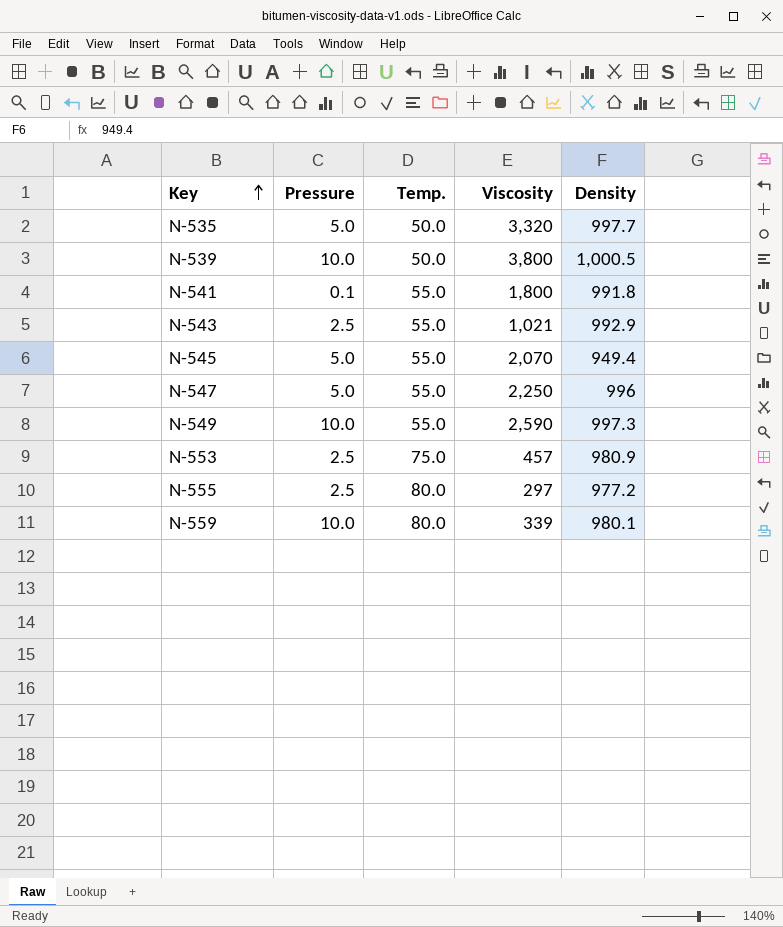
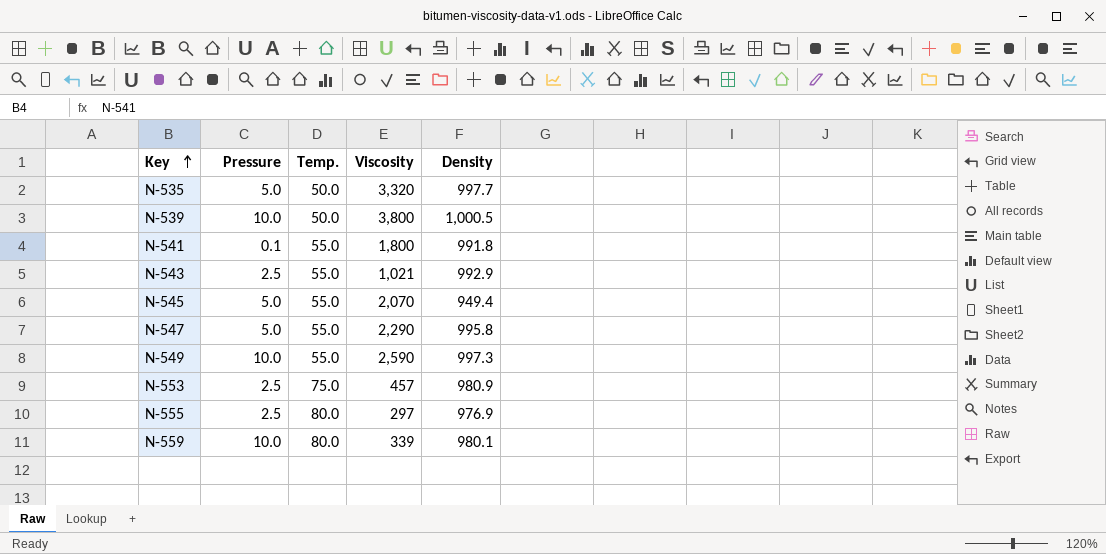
N-547 | Viscosity: 2,250 -> 2,290
N-547 | Density: 996 -> 995.8
N-555 | Density: 977.2 -> 976.9

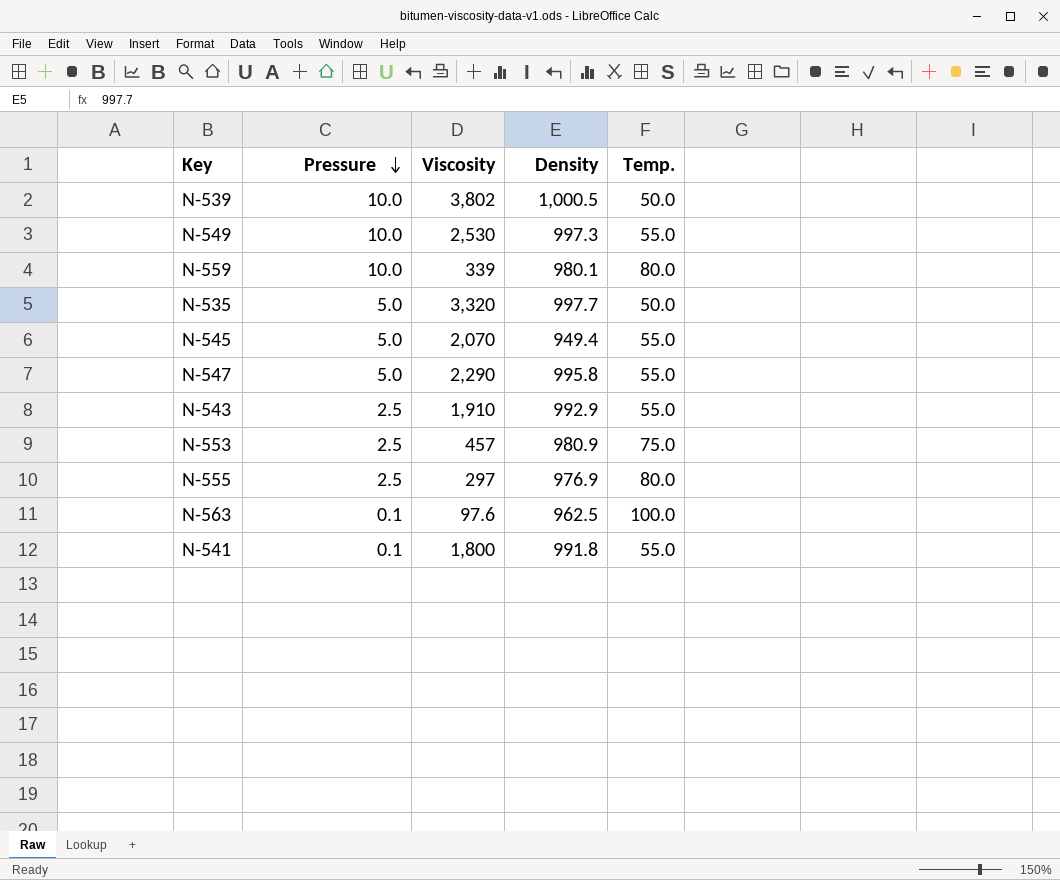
row order: Key ascending -> Pressure descending
column Temp. | position: 3 -> 5
N-539 | Viscosity: 3,800 -> 3,802
N-549 | Viscosity: 2,590 -> 2,530
N-543 | Viscosity: 1,021 -> 1,910
row N-563: none -> 0.1 | 97.6 | 962.5 | 100.0

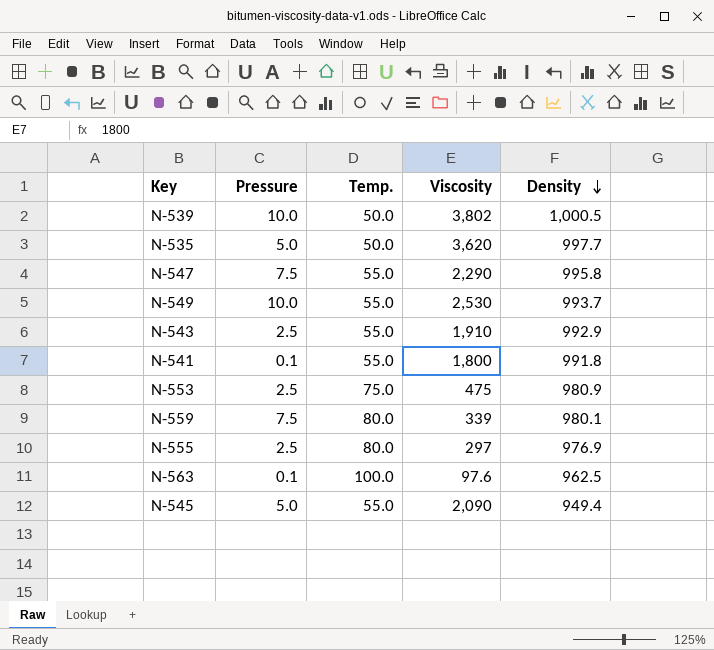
row order: Pressure descending -> Density descending
column Temp. | position: 5 -> 3
N-535 | Viscosity: 3,320 -> 3,620
N-547 | Pressure: 5.0 -> 7.5
N-549 | Density: 997.3 -> 993.7
N-553 | Viscosity: 457 -> 475
N-559 | Pressure: 10.0 -> 7.5
N-545 | Viscosity: 2,070 -> 2,090

